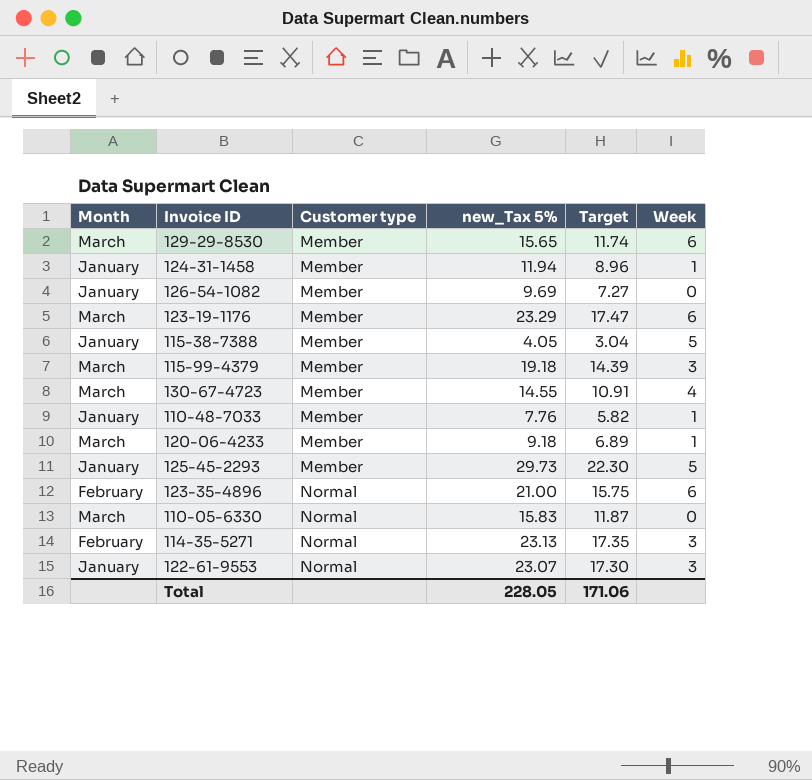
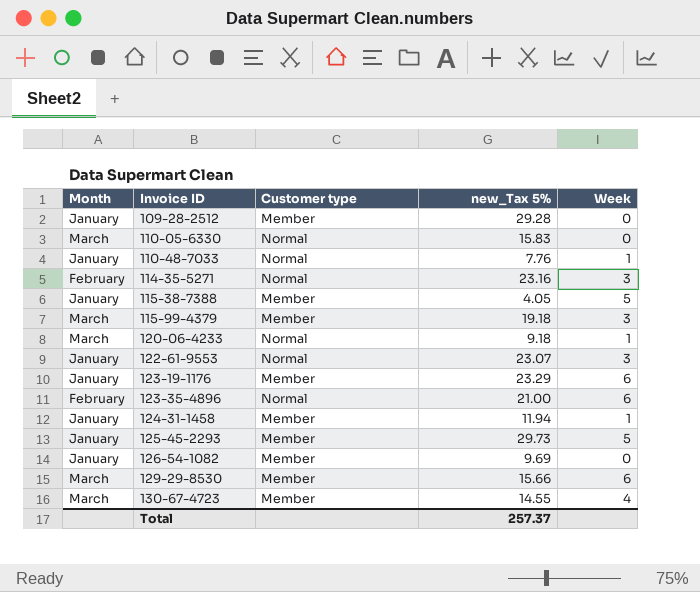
row order: Customer type ascending -> Invoice ID ascending
column Target | formula: [new_Tax 5%] * 0.75 -> none
row 109-28-2512: none -> January | Member | 29.28 | 0
110-48-7033 | Customer type: Member -> Normal
114-35-5271 | new_Tax 5%: 23.13 -> 23.16
120-06-4233 | Customer type: Member -> Normal
123-19-1176 | Month: March -> January
129-29-8530 | new_Tax 5%: 15.65 -> 15.66
Total | new_Tax 5%: 228.05 -> 257.37

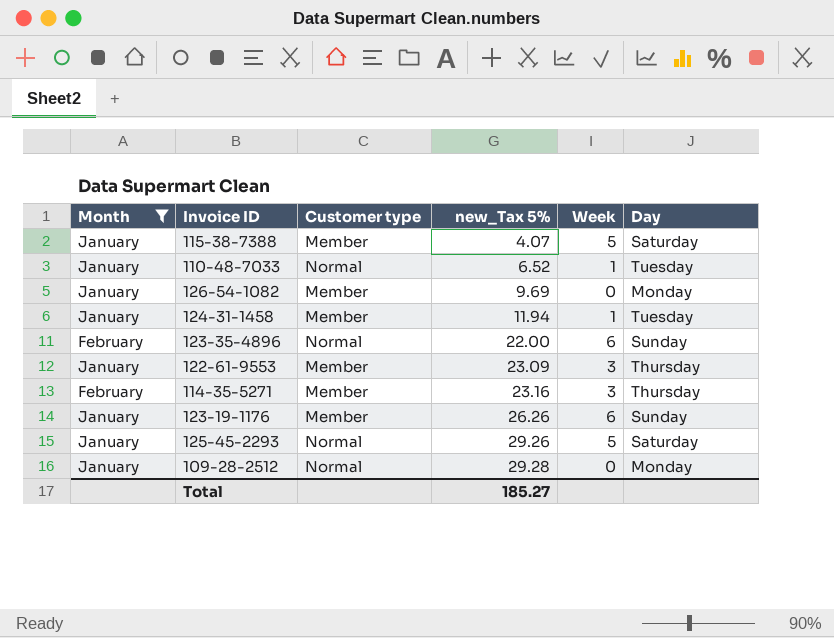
filter: none -> Month != March
row order: Invoice ID ascending -> new_Tax 5% ascending
column Day | position: none -> 6
115-38-7388 | new_Tax 5%: 4.05 -> 4.07
110-48-7033 | new_Tax 5%: 7.76 -> 6.52
123-35-4896 | new_Tax 5%: 21.00 -> 22.00
122-61-9553 | Customer type: Normal -> Member
122-61-9553 | new_Tax 5%: 23.07 -> 23.09
114-35-5271 | Customer type: Normal -> Member
123-19-1176 | new_Tax 5%: 23.29 -> 26.26
125-45-2293 | Customer type: Member -> Normal
125-45-2293 | new_Tax 5%: 29.73 -> 29.26
109-28-2512 | Customer type: Member -> Normal
Total | new_Tax 5%: 257.37 -> 185.27

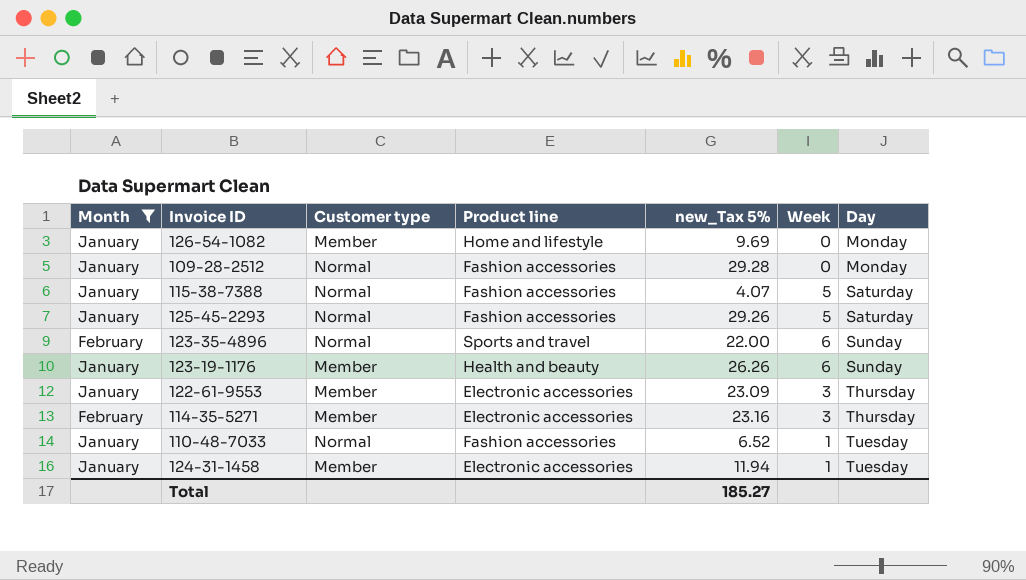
row order: new_Tax 5% ascending -> Day ascending
column Product line | position: none -> 4
115-38-7388 | Customer type: Member -> Normal

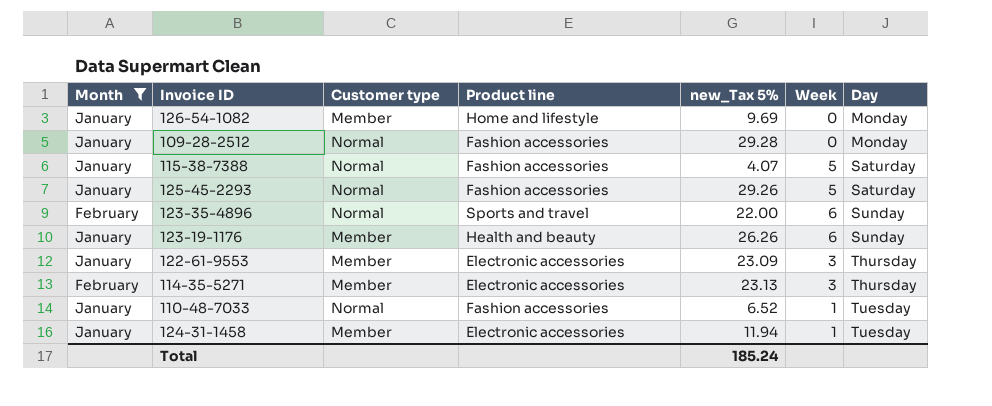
114-35-5271 | new_Tax 5%: 23.16 -> 23.13
Total | new_Tax 5%: 185.27 -> 185.24

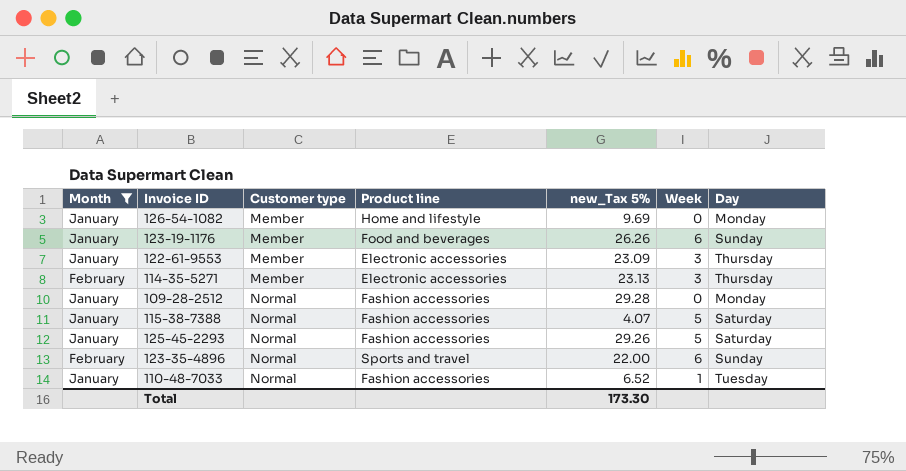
row order: Day ascending -> Customer type ascending
row 124-31-1458: January | Member | Electronic accessories | 11.94 | 1 | Tuesday -> none
123-19-1176 | Product line: Health and beauty -> Food and beverages
Total | new_Tax 5%: 185.24 -> 173.30

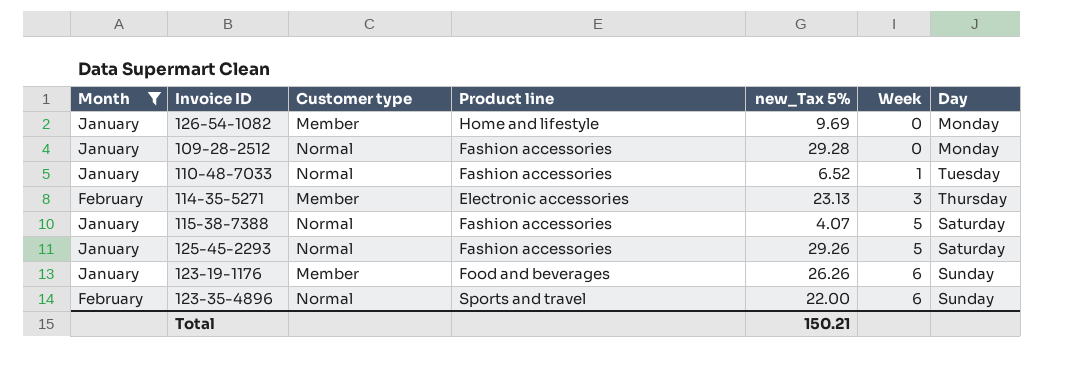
row order: Customer type ascending -> Week ascending
row 122-61-9553: January | Member | Electronic accessories | 23.09 | 3 | Thursday -> none
Total | new_Tax 5%: 173.30 -> 150.21

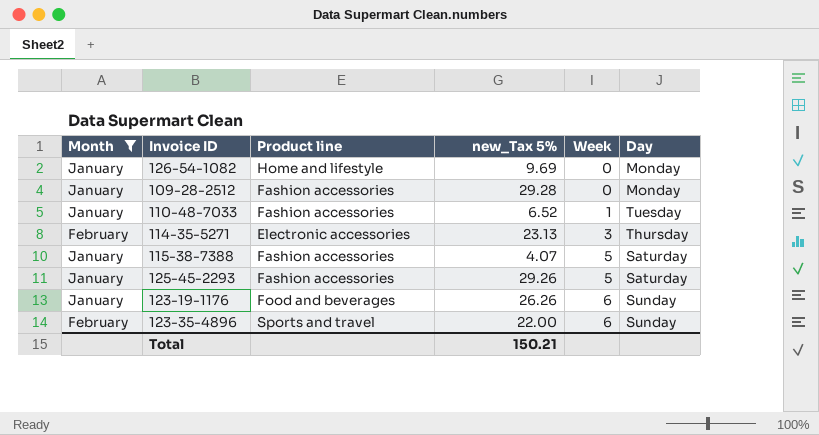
column Customer type | position: 3 -> none

